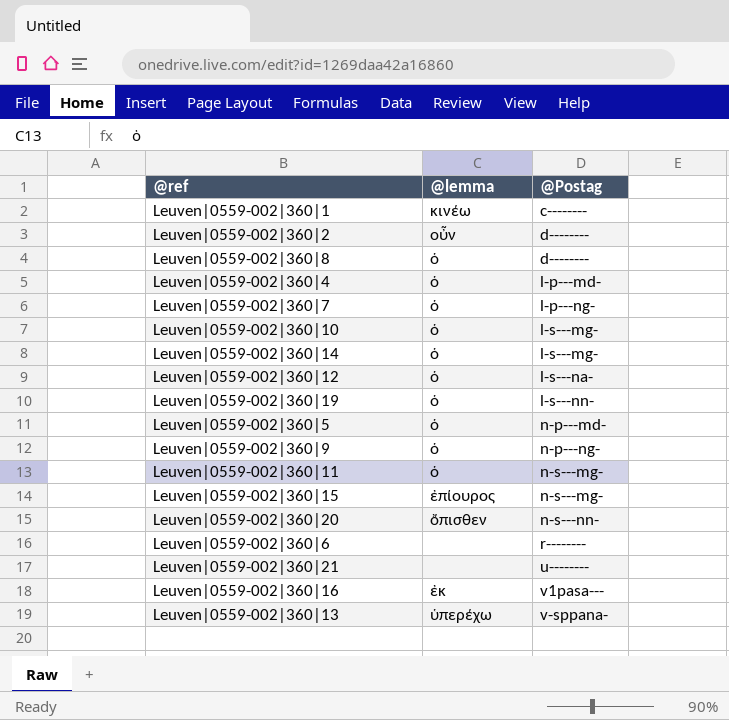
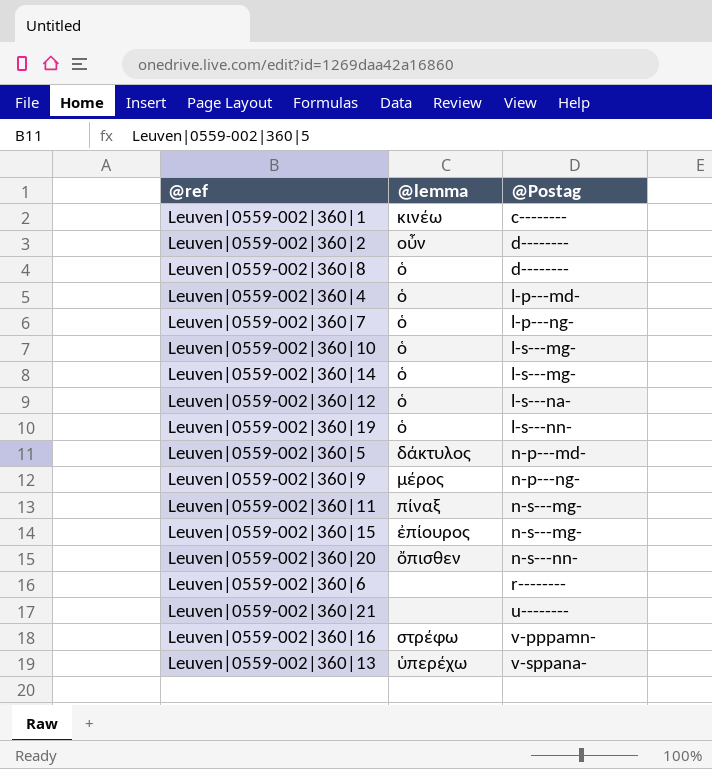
Leuven|0559-002|360|5 | @lemma: ὁ -> δάκτυλος
Leuven|0559-002|360|9 | @lemma: ὁ -> μέρος
Leuven|0559-002|360|11 | @lemma: ὁ -> πίναξ
Leuven|0559-002|360|16 | @lemma: ἐκ -> στρέφω
Leuven|0559-002|360|16 | @Postag: v1pasa--- -> v-pppamn-

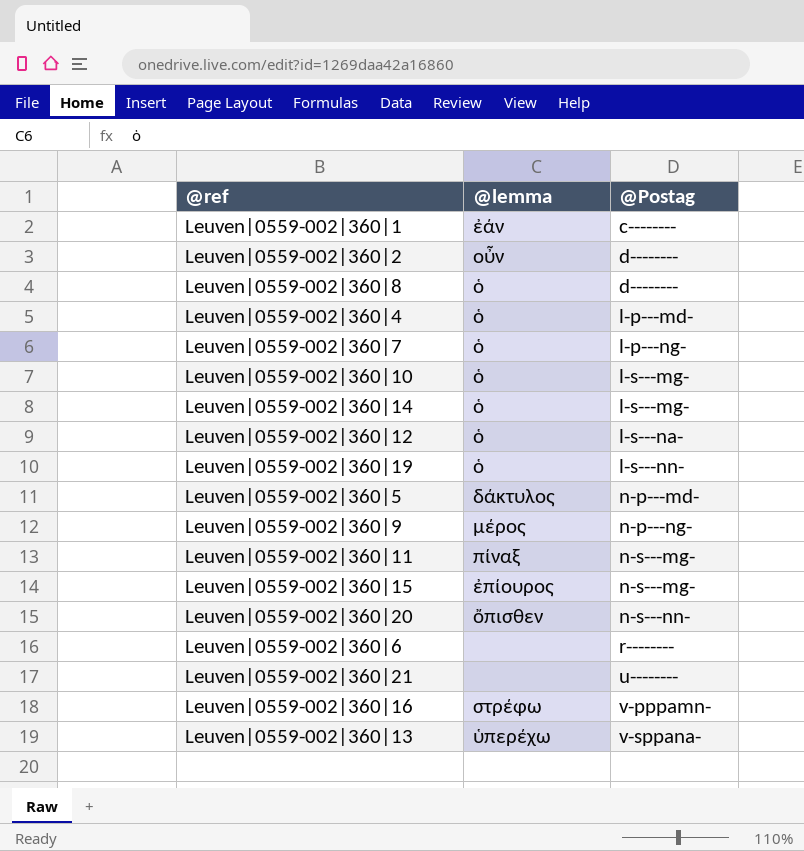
Leuven|0559-002|360|1 | @lemma: κινέω -> ἐάν

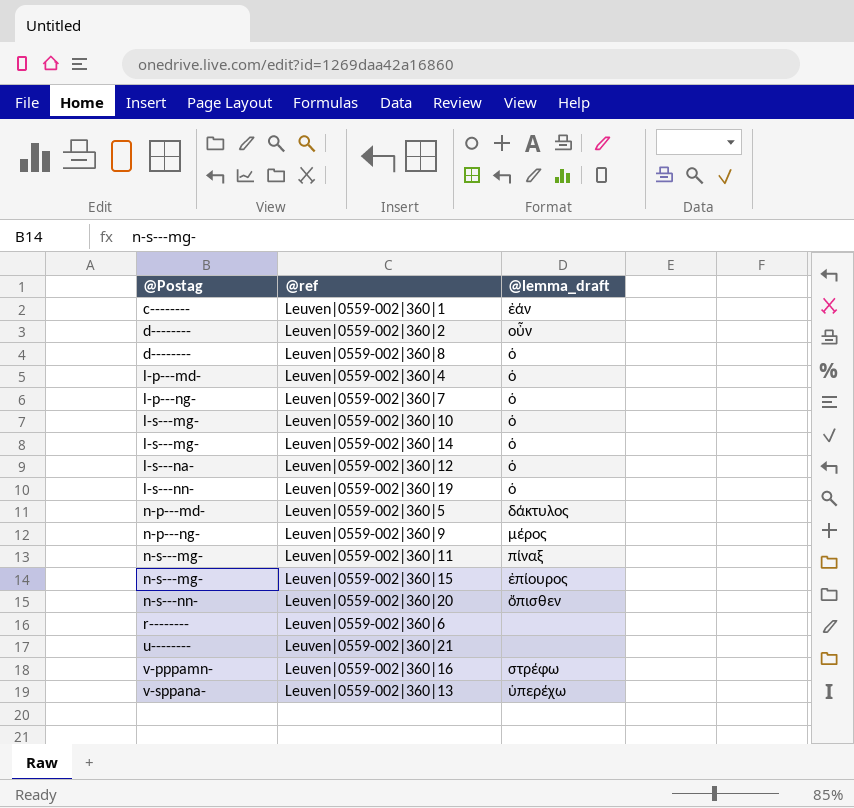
column @Postag | position: 3 -> 1
column name: @lemma -> @lemma_draft

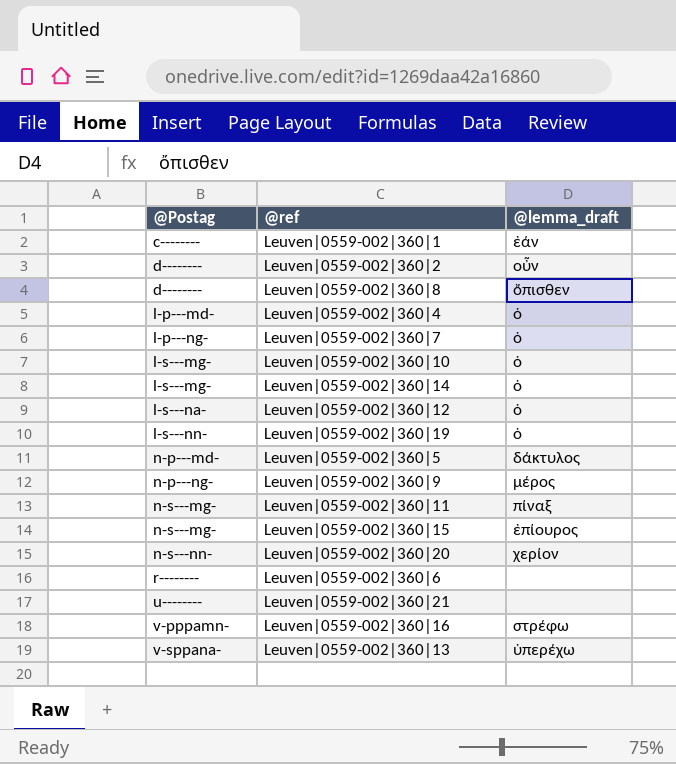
Leuven|0559-002|360|8 | @lemma_draft: ὁ -> ὄπισθεν
Leuven|0559-002|360|20 | @lemma_draft: ὄπισθεν -> χερίον

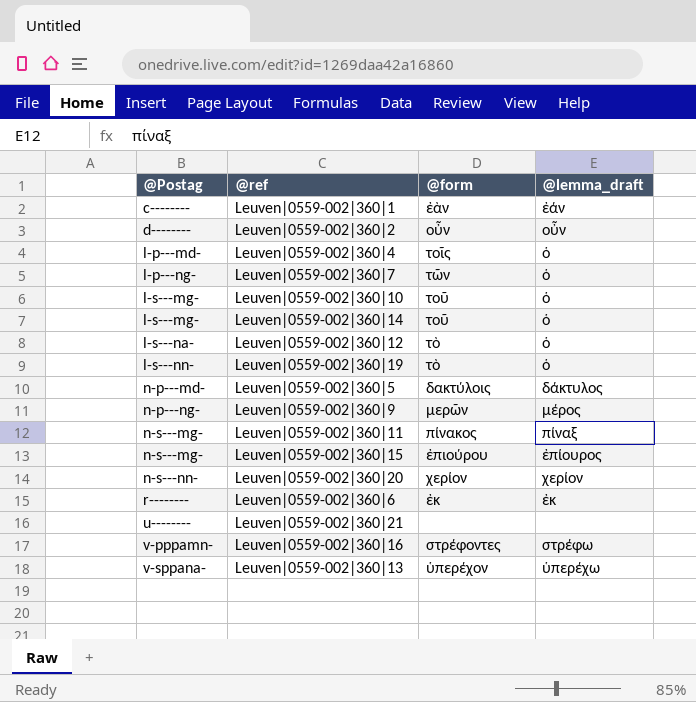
column @form | position: none -> 3
row Leuven|0559-002|360|8: d-------- | ὄπισθεν -> none
Leuven|0559-002|360|6 | @lemma_draft: none -> ἐκ

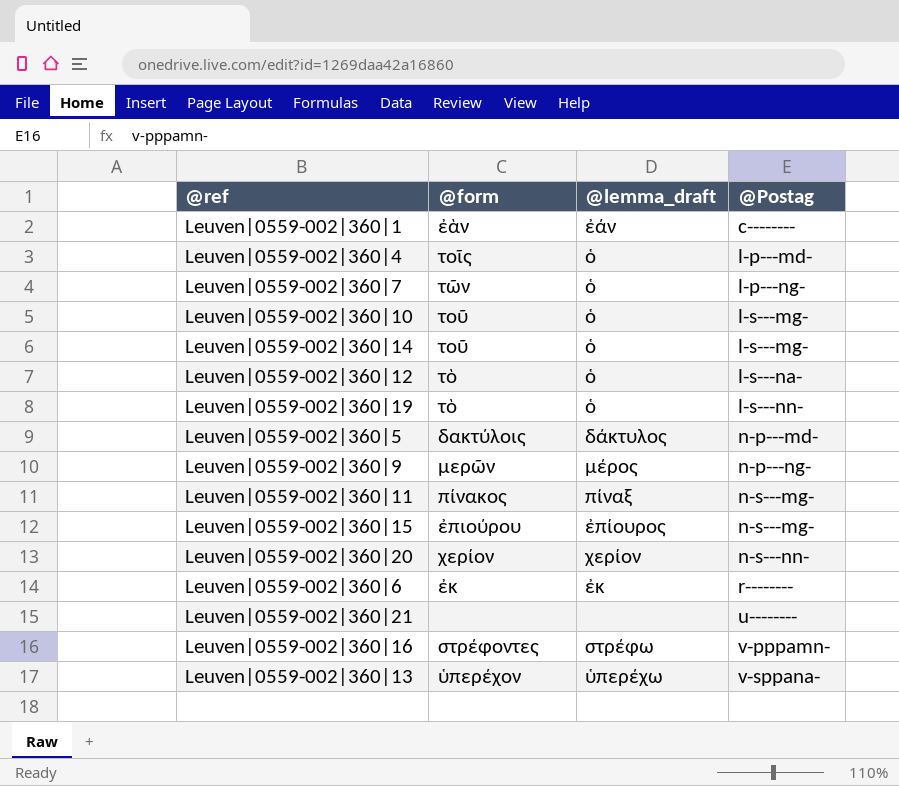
column @Postag | position: 1 -> 4
row Leuven|0559-002|360|2: d-------- | οὖν | οὖν -> none

